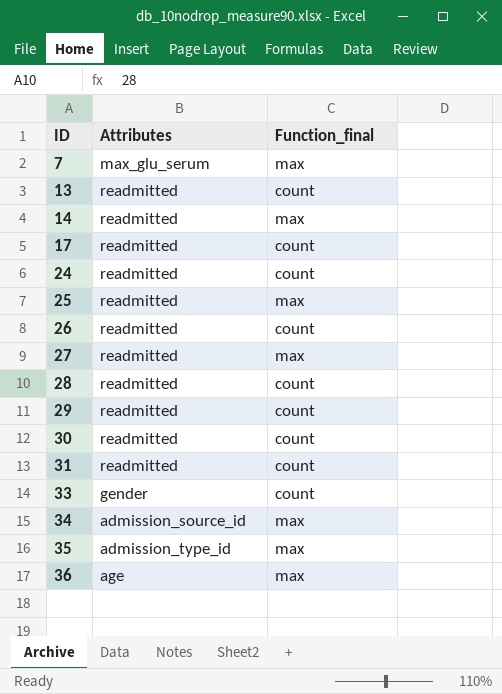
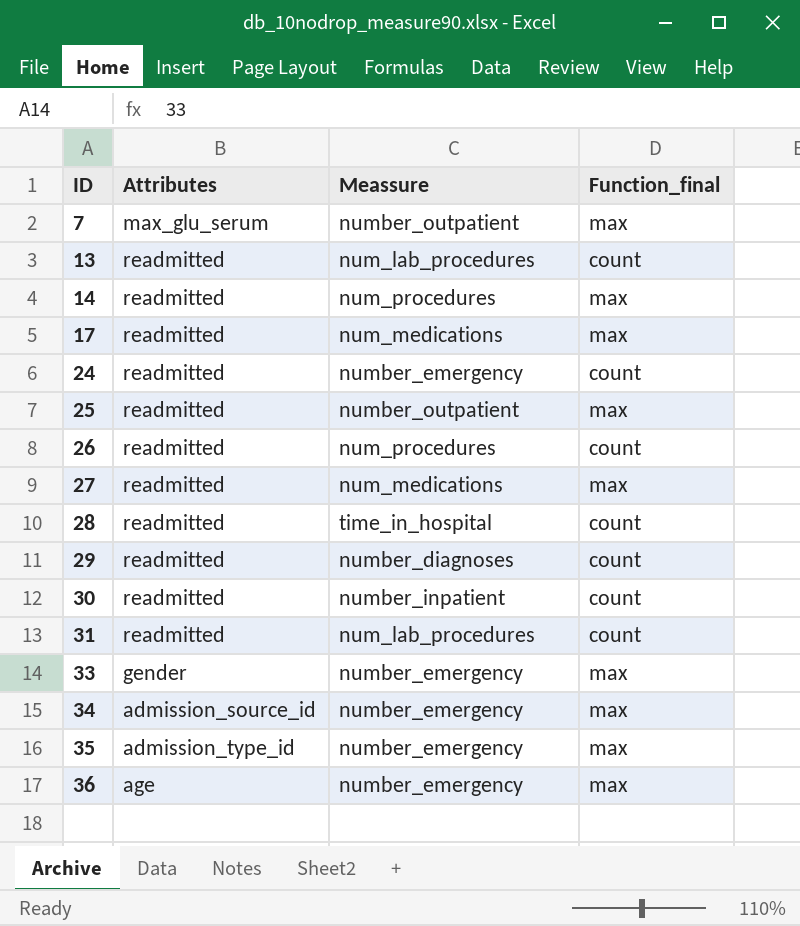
column Meassure | position: none -> 3
17 | Function_final: count -> max
33 | Function_final: count -> max

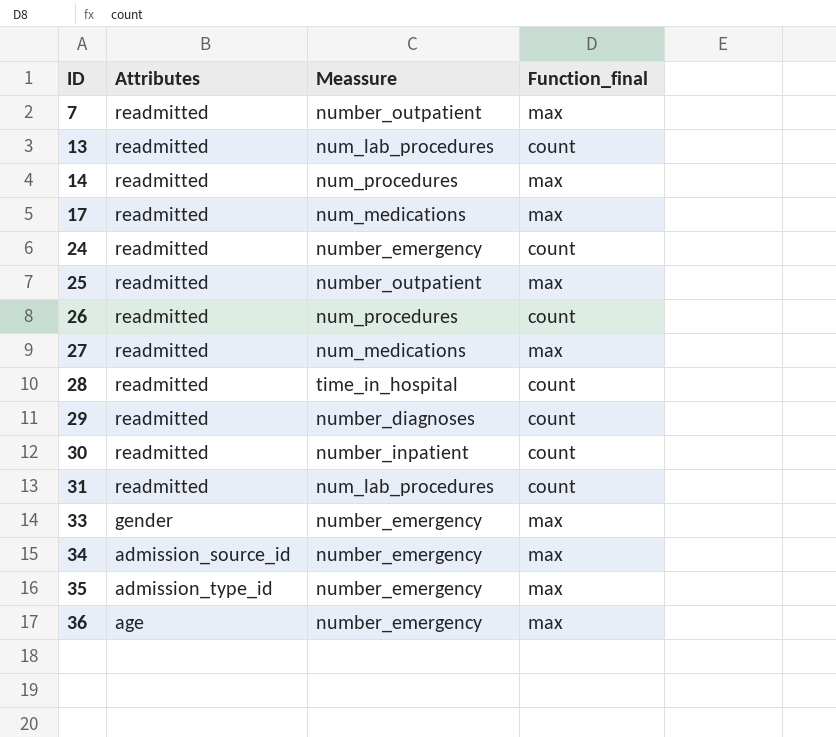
7 | Attributes: max_glu_serum -> readmitted

